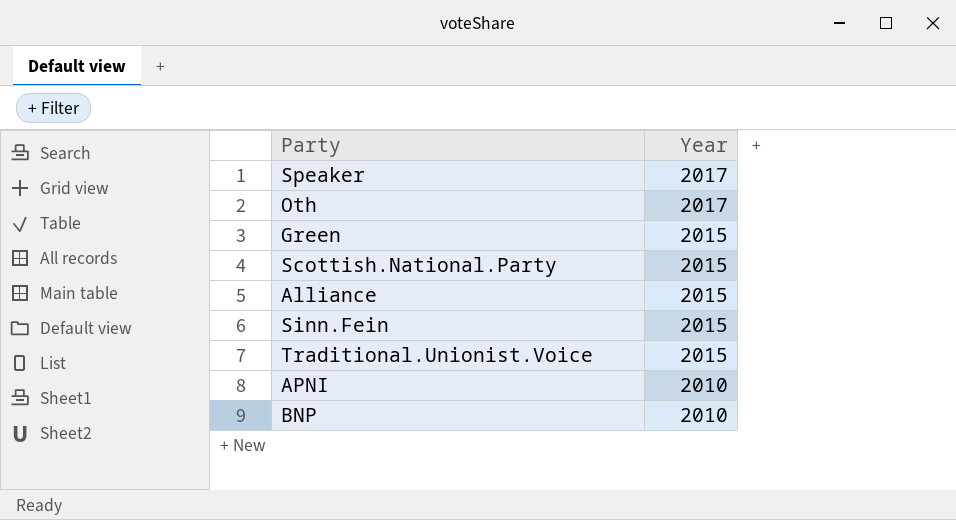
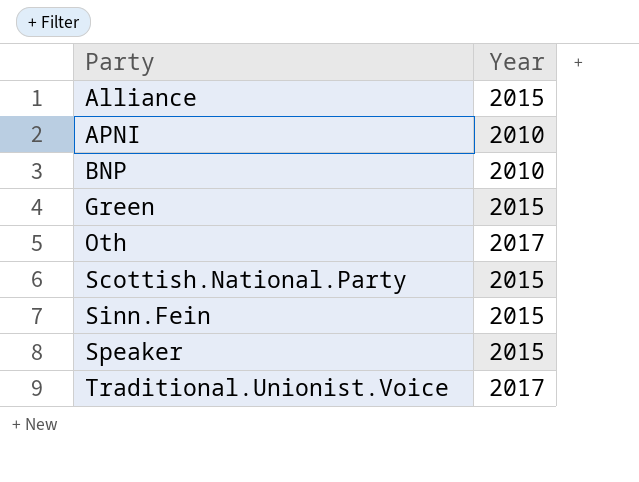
row order: Year descending -> Party ascending
Speaker | Year: 2017 -> 2015
Traditional.Unionist.Voice | Year: 2015 -> 2017

